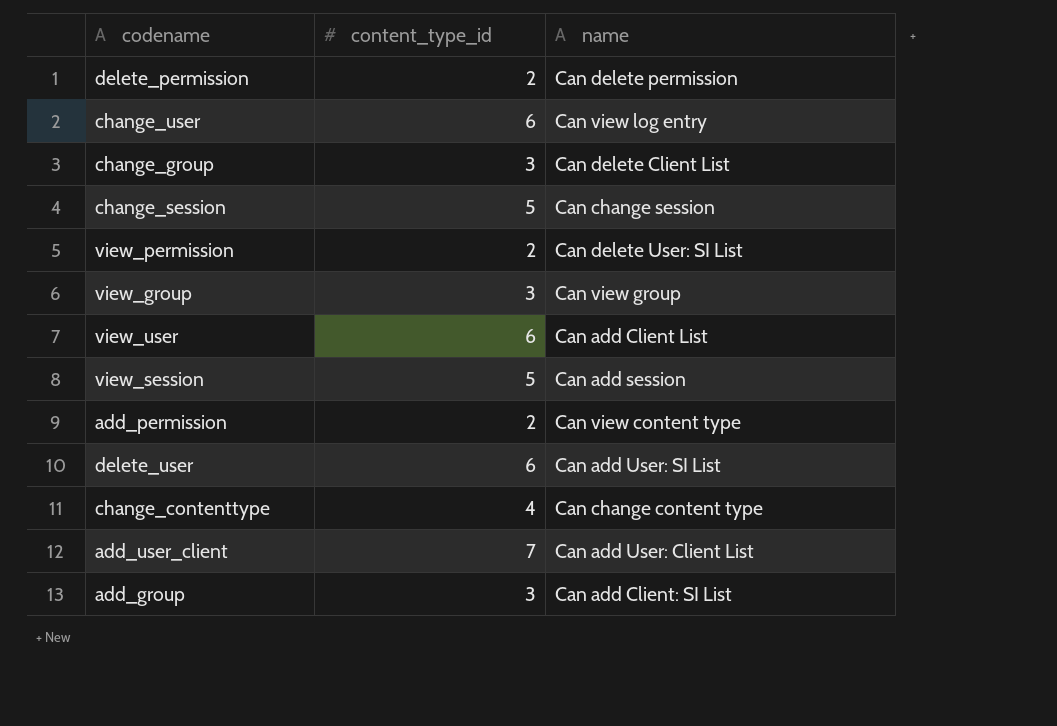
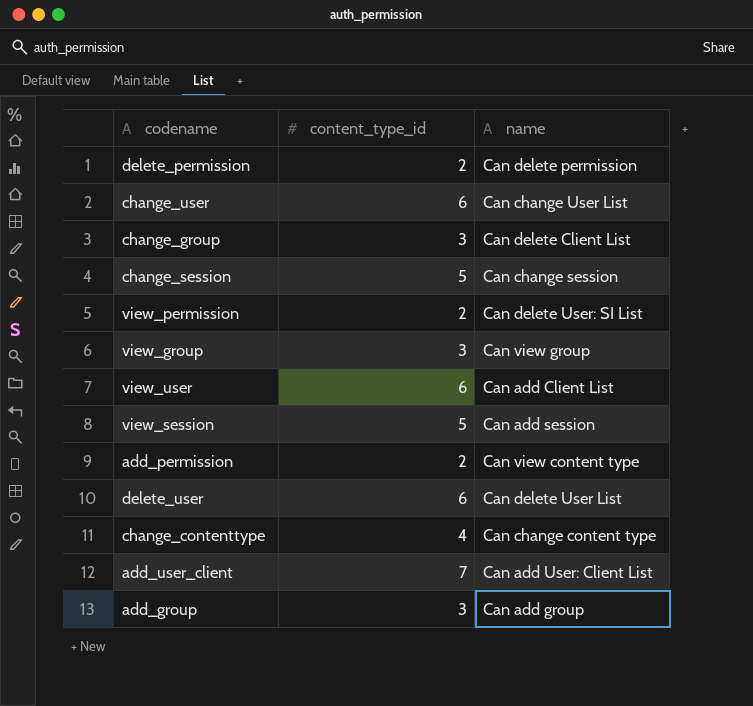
change_user | name: Can view log entry -> Can change User List
delete_user | name: Can add User: SI List -> Can delete User List
add_group | name: Can add Client: SI List -> Can add group

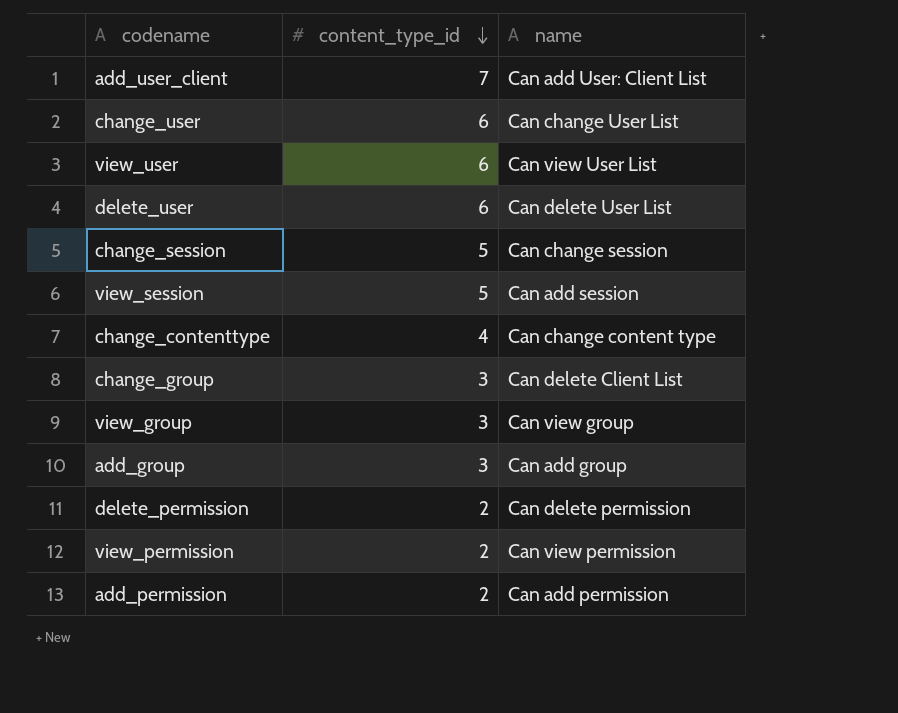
row order: none -> content_type_id descending
view_user | name: Can add Client List -> Can view User List
view_permission | name: Can delete User: SI List -> Can view permission
add_permission | name: Can view content type -> Can add permission

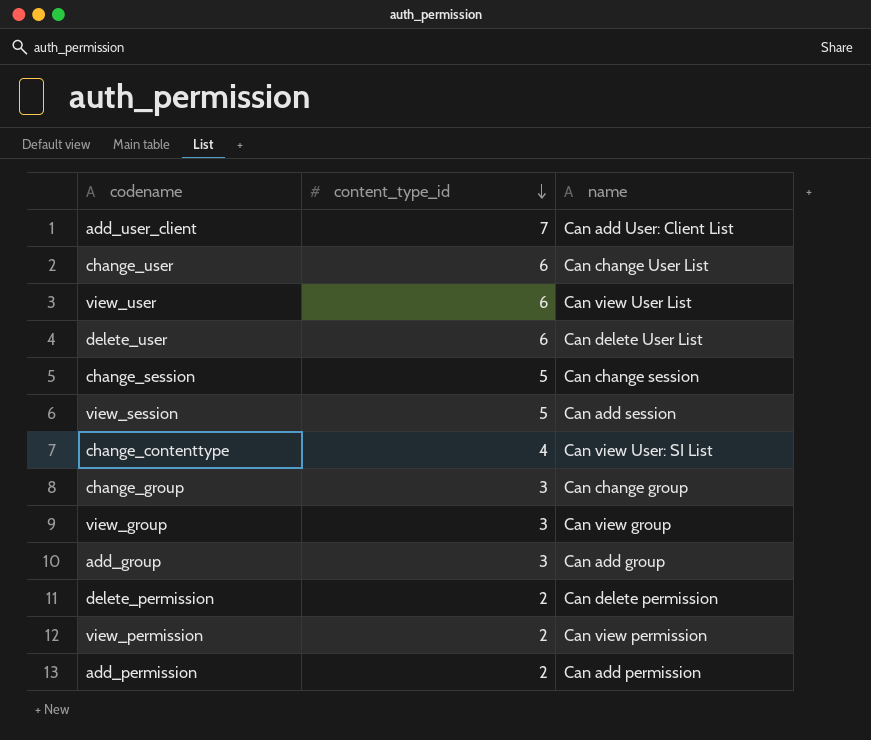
change_contenttype | name: Can change content type -> Can view User: SI List
change_group | name: Can delete Client List -> Can change group

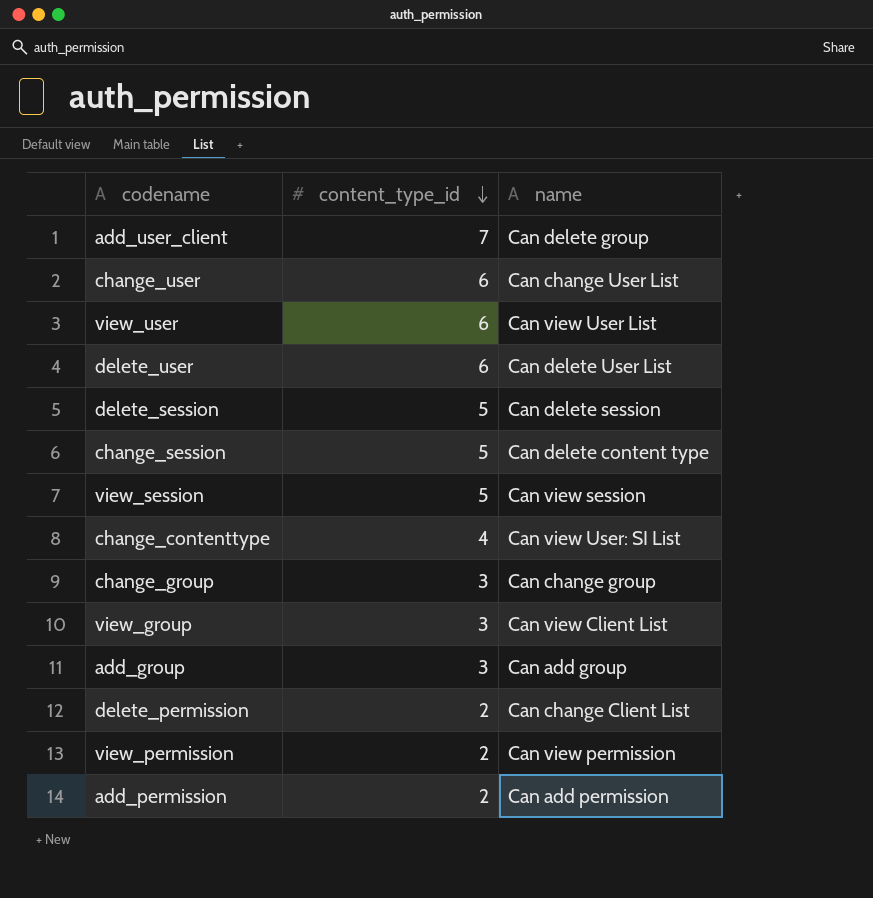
add_user_client | name: Can add User: Client List -> Can delete group
row delete_session: none -> 5 | Can delete session
change_session | name: Can change session -> Can delete content type
view_session | name: Can add session -> Can view session
view_group | name: Can view group -> Can view Client List
delete_permission | name: Can delete permission -> Can change Client List

